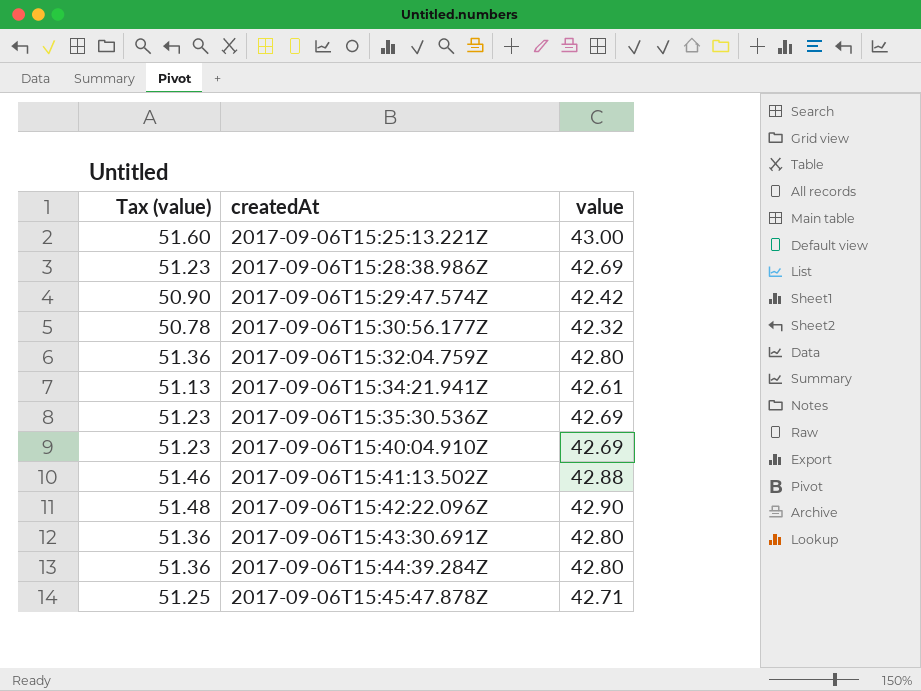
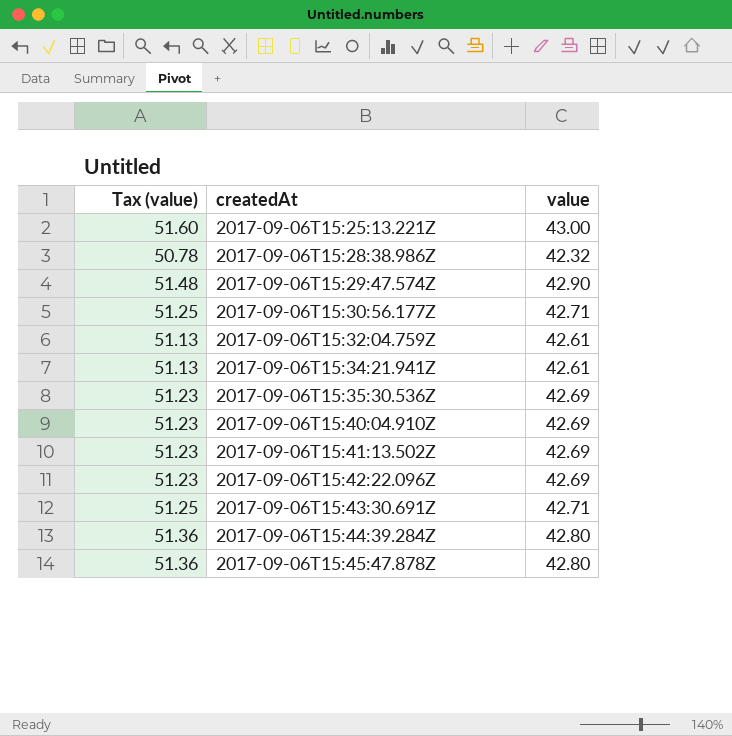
2017-09-06T15:28:38.986Z | Tax (value): 51.23 -> 50.78
2017-09-06T15:28:38.986Z | value: 42.69 -> 42.32
2017-09-06T15:29:47.574Z | Tax (value): 50.90 -> 51.48
2017-09-06T15:29:47.574Z | value: 42.42 -> 42.90
2017-09-06T15:30:56.177Z | Tax (value): 50.78 -> 51.25
2017-09-06T15:30:56.177Z | value: 42.32 -> 42.71
2017-09-06T15:32:04.759Z | Tax (value): 51.36 -> 51.13
2017-09-06T15:32:04.759Z | value: 42.80 -> 42.61
2017-09-06T15:41:13.502Z | Tax (value): 51.46 -> 51.23
2017-09-06T15:41:13.502Z | value: 42.88 -> 42.69
2017-09-06T15:42:22.096Z | Tax (value): 51.48 -> 51.23
2017-09-06T15:42:22.096Z | value: 42.90 -> 42.69
2017-09-06T15:43:30.691Z | Tax (value): 51.36 -> 51.25
2017-09-06T15:43:30.691Z | value: 42.80 -> 42.71
2017-09-06T15:45:47.878Z | Tax (value): 51.25 -> 51.36
2017-09-06T15:45:47.878Z | value: 42.71 -> 42.80

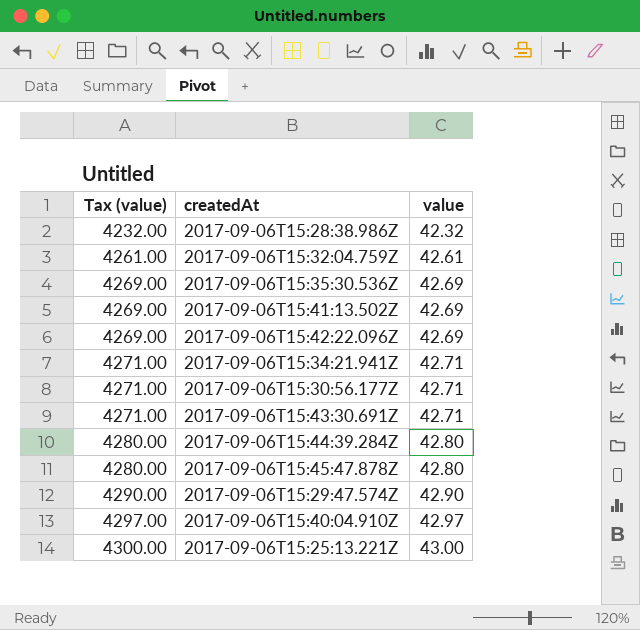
row order: createdAt ascending -> Tax (value) ascending
column Tax (value) | formula: [value] * 1.2 -> [value] * 100
2017-09-06T15:34:21.941Z | value: 42.61 -> 42.71
2017-09-06T15:40:04.910Z | value: 42.69 -> 42.97

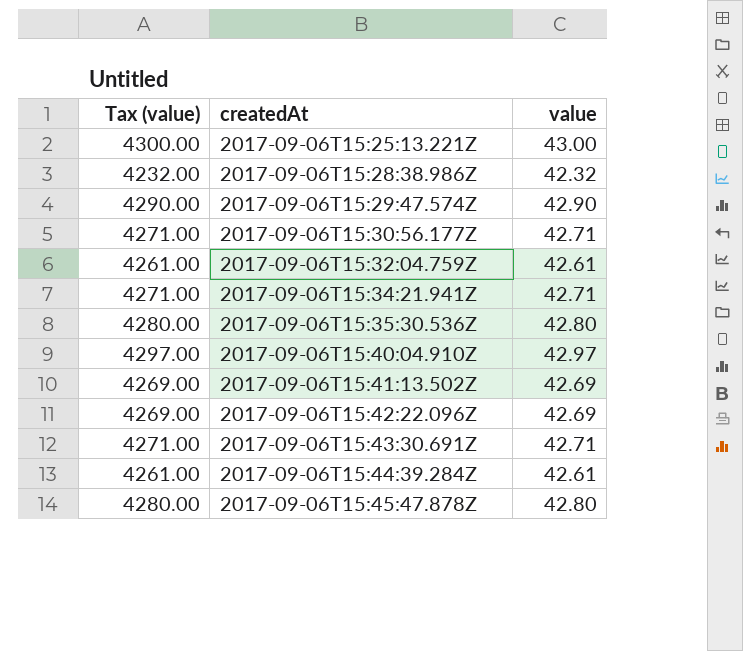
row order: Tax (value) ascending -> createdAt ascending
2017-09-06T15:35:30.536Z | Tax (value): 4269.00 -> 4280.00
2017-09-06T15:35:30.536Z | value: 42.69 -> 42.80
2017-09-06T15:44:39.284Z | Tax (value): 4280.00 -> 4261.00
2017-09-06T15:44:39.284Z | value: 42.80 -> 42.61

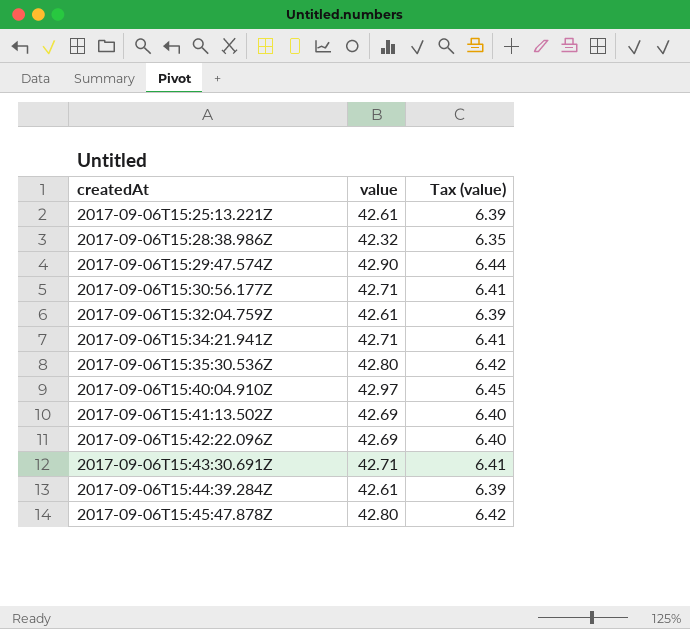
column Tax (value) | formula: [value] * 100 -> [value] * 0.15
column Tax (value) | position: 1 -> 3
2017-09-06T15:25:13.221Z | value: 43.00 -> 42.61

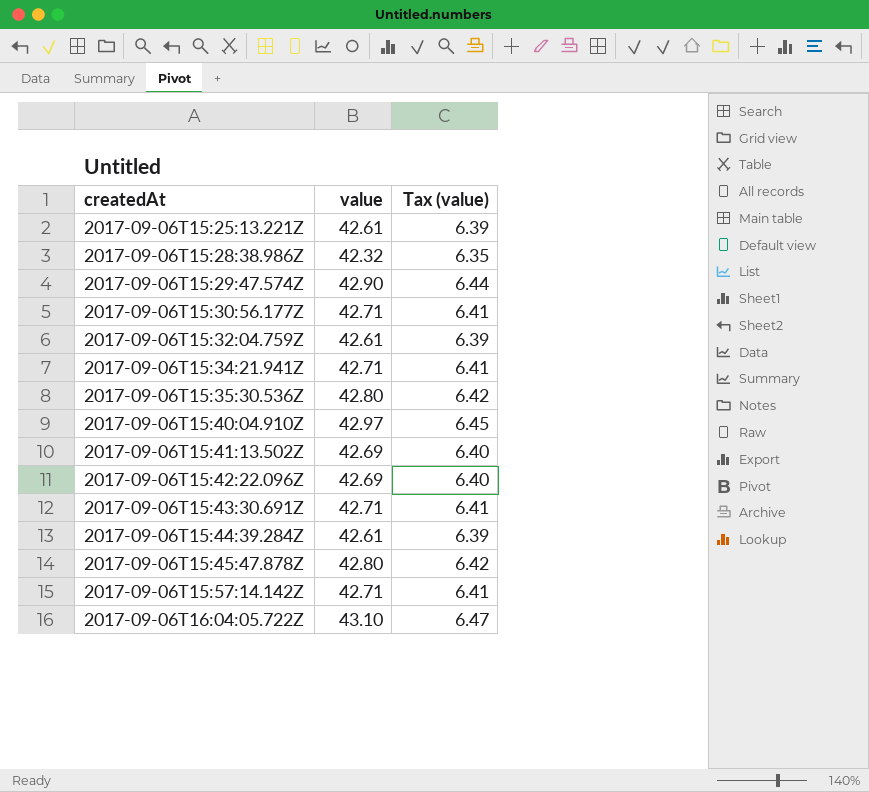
row 2017-09-06T15:57:14.142Z: none -> 42.71 | 6.41
row 2017-09-06T16:04:05.722Z: none -> 43.10 | 6.47

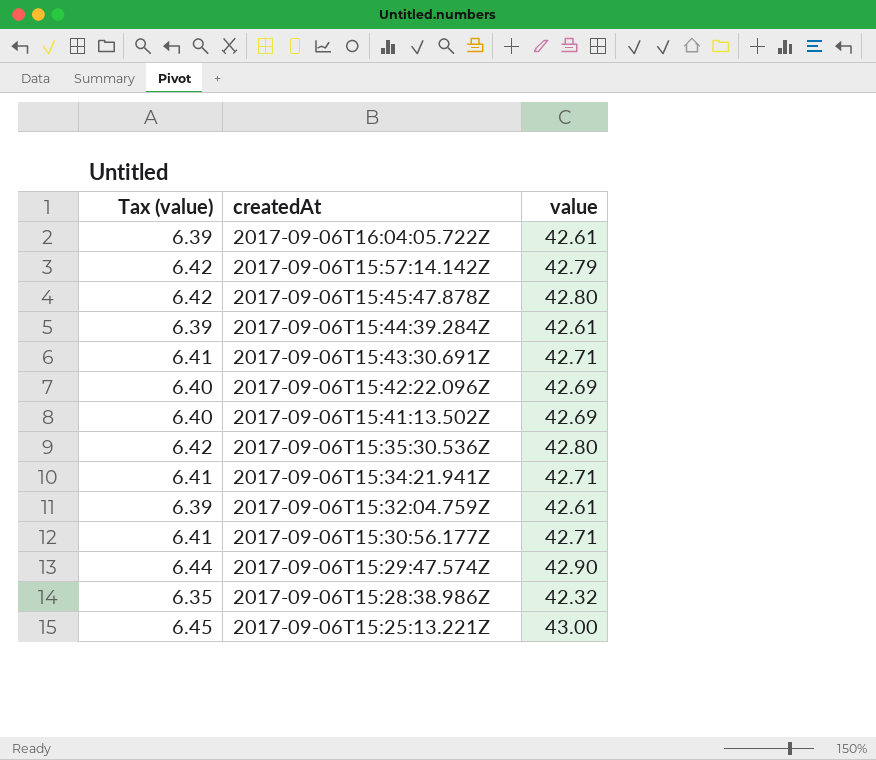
row order: createdAt ascending -> createdAt descending
column Tax (value) | position: 3 -> 1
row 2017-09-06T15:40:04.910Z: 42.97 | 6.45 -> none
2017-09-06T16:04:05.722Z | Tax (value): 6.47 -> 6.39
2017-09-06T16:04:05.722Z | value: 43.10 -> 42.61
2017-09-06T15:57:14.142Z | Tax (value): 6.41 -> 6.42
2017-09-06T15:57:14.142Z | value: 42.71 -> 42.79
2017-09-06T15:25:13.221Z | Tax (value): 6.39 -> 6.45
2017-09-06T15:25:13.221Z | value: 42.61 -> 43.00

